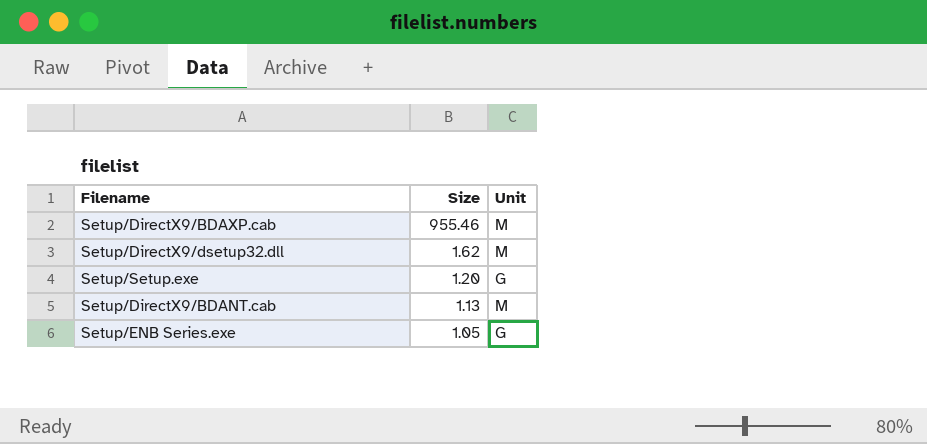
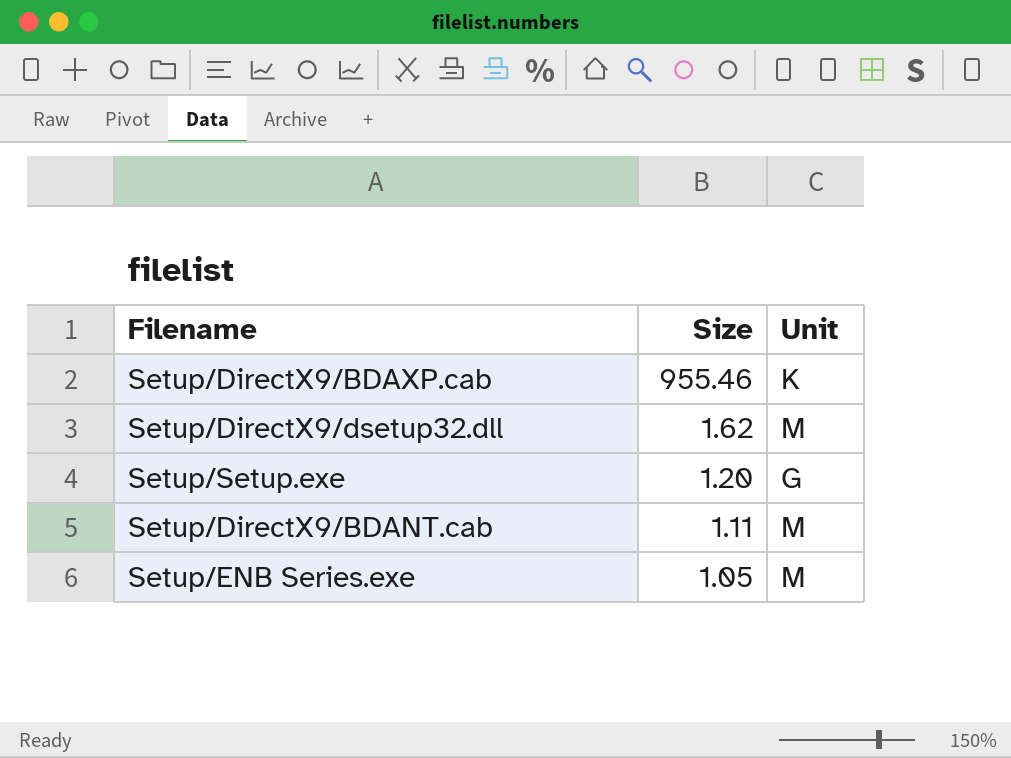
Setup/DirectX9/BDAXP.cab | Unit: M -> K
Setup/DirectX9/BDANT.cab | Size: 1.13 -> 1.11
Setup/ENB Series.exe | Unit: G -> M

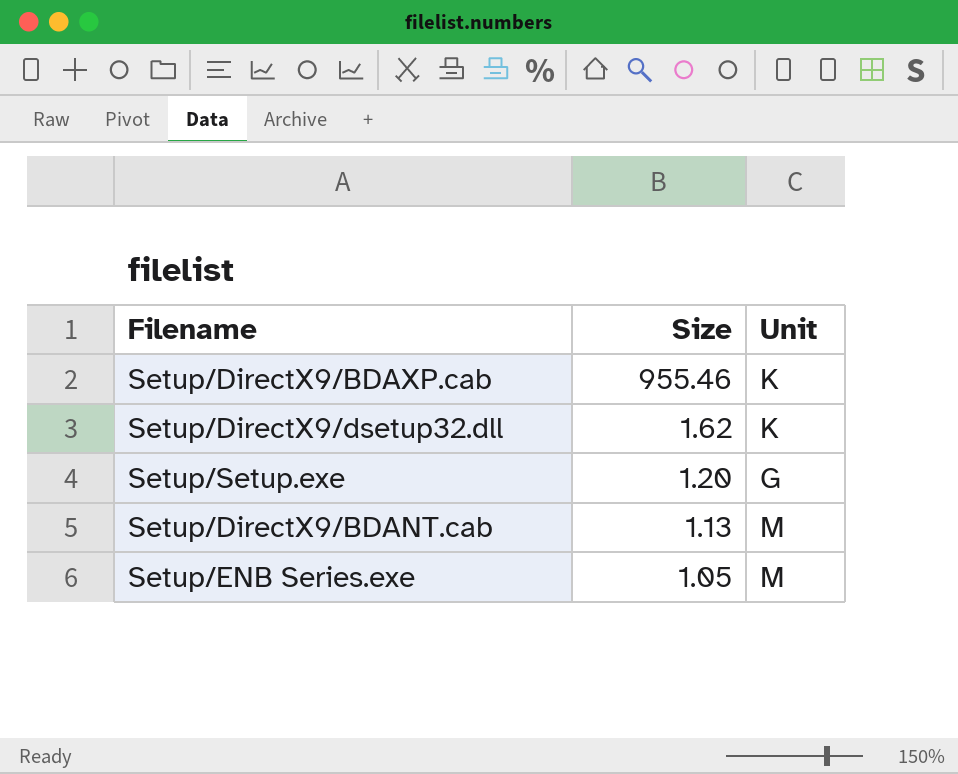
Setup/DirectX9/dsetup32.dll | Unit: M -> K
Setup/DirectX9/BDANT.cab | Size: 1.11 -> 1.13

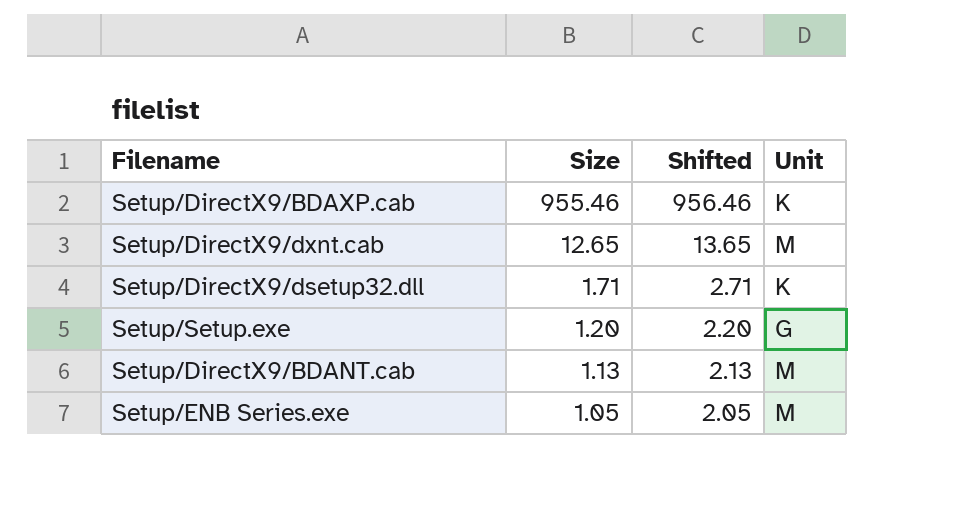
column Shifted | formula: none -> [Size] + 1
row Setup/DirectX9/dxnt.cab: none -> 12.65 | 13.65 | M
Setup/DirectX9/dsetup32.dll | Size: 1.62 -> 1.71

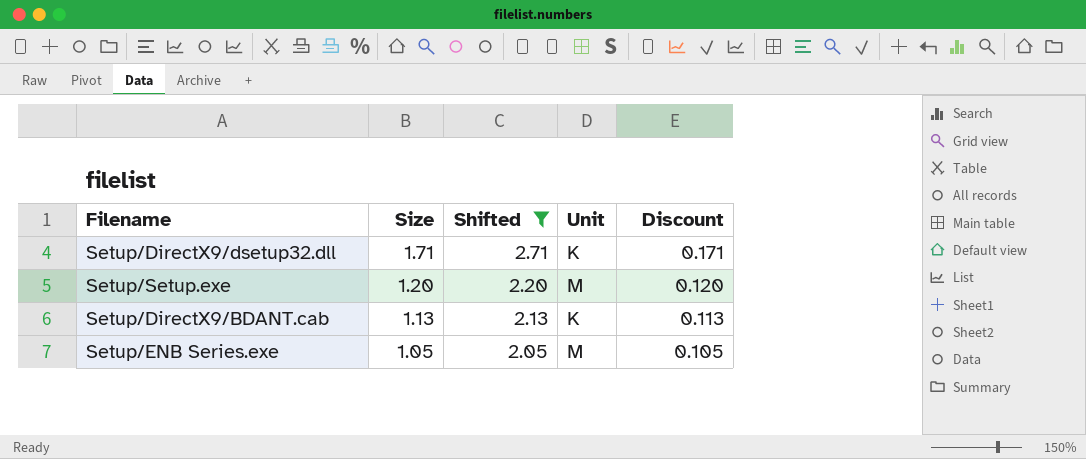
filter: none -> Shifted <= 2.71
column Discount | formula: none -> [Size] * 0.1
Setup/Setup.exe | Unit: G -> M
Setup/DirectX9/BDANT.cab | Unit: M -> K

